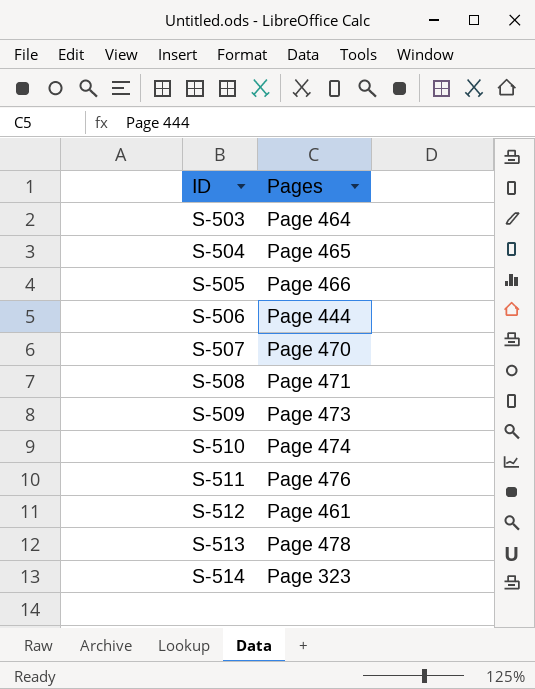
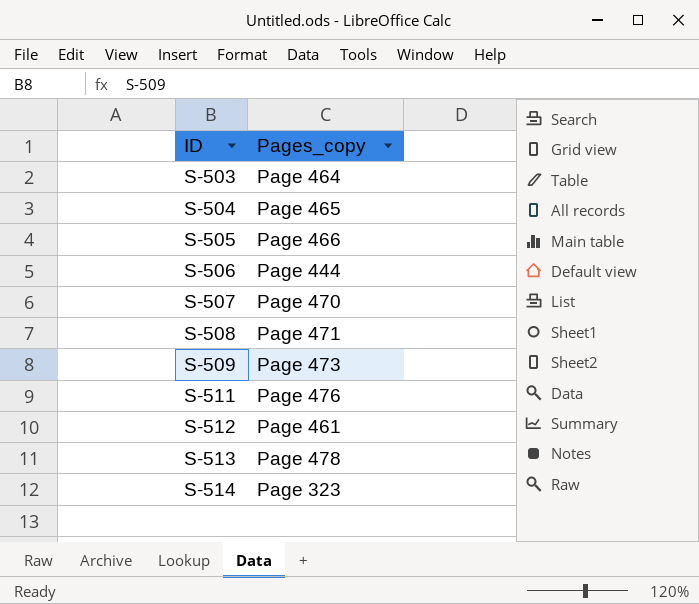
column name: Pages -> Pages_copy
row S-510: Page 474 -> none

